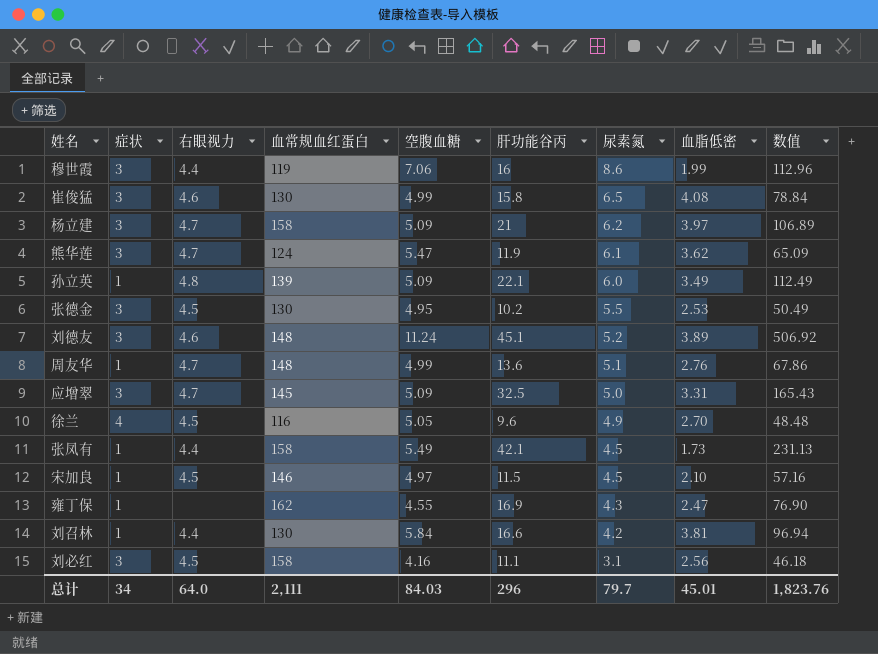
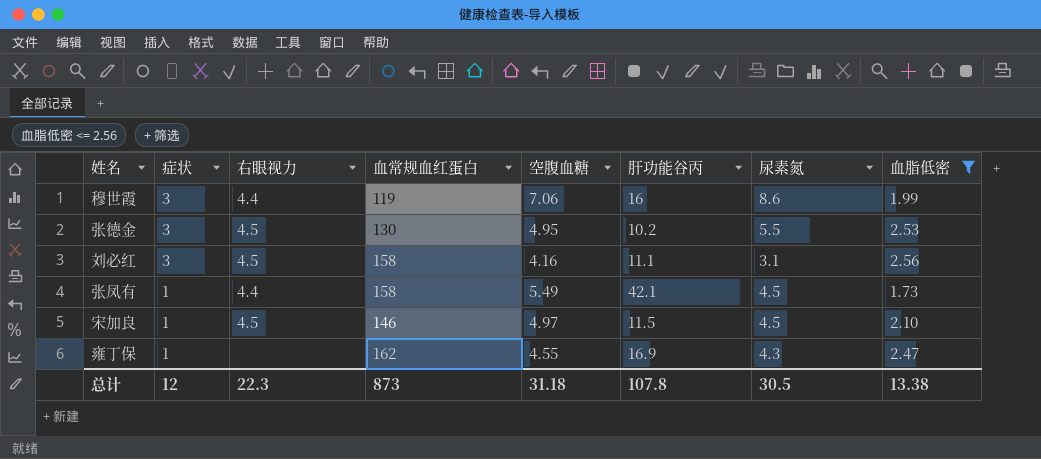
filter: none -> 血脂低密 <= 2.56
row order: 尿素氮 descending -> 症状 descending
column 数值 | formula: [空腹血糖] * [肝功能谷丙] -> none
总计 | 症状: 34 -> 12
总计 | 右眼视力: 64.0 -> 22.3
总计 | 血常规血红蛋白: 2,111 -> 873
总计 | 空腹血糖: 84.03 -> 31.18
总计 | 肝功能谷丙: 296 -> 107.8
总计 | 尿素氮: 79.7 -> 30.5
总计 | 血脂低密: 45.01 -> 13.38

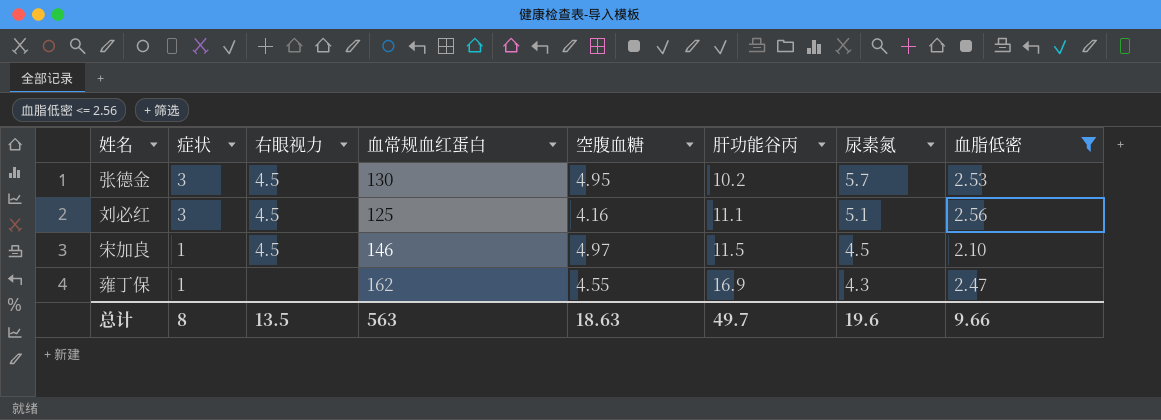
row 穆世霞: 3 | 4.4 | 119 | 7.06 | 16 | 8.6 | 1.99 -> none
row 张凤有: 1 | 4.4 | 158 | 5.49 | 42.1 | 4.5 | 1.73 -> none
张德金 | 尿素氮: 5.5 -> 5.7
刘必红 | 血常规血红蛋白: 158 -> 125
刘必红 | 尿素氮: 3.1 -> 5.1
总计 | 症状: 12 -> 8
总计 | 右眼视力: 22.3 -> 13.5
总计 | 血常规血红蛋白: 873 -> 563
总计 | 空腹血糖: 31.18 -> 18.63
总计 | 肝功能谷丙: 107.8 -> 49.7
总计 | 尿素氮: 30.5 -> 19.6
总计 | 血脂低密: 13.38 -> 9.66

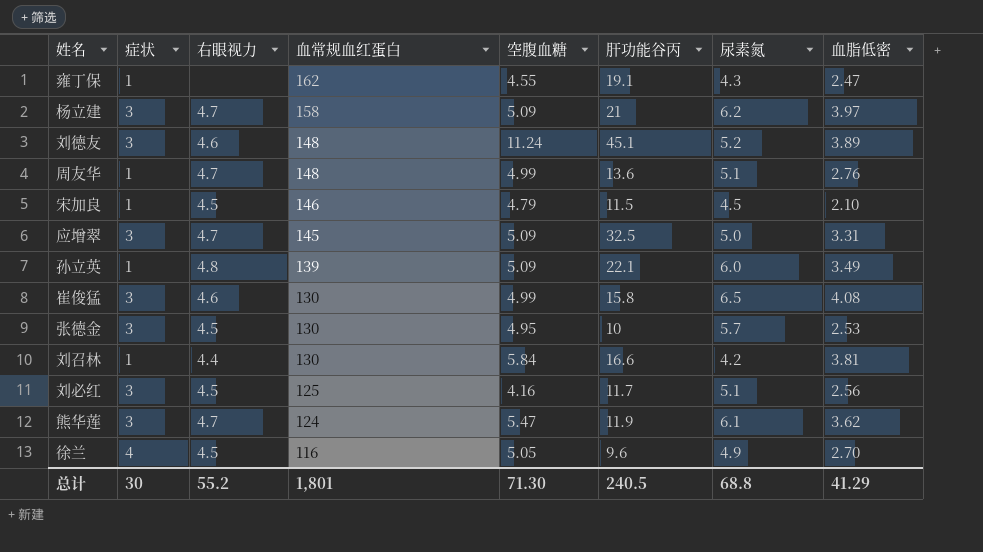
filter: 血脂低密 <= 2.56 -> none
row order: 症状 descending -> 血常规血红蛋白 descending
雍丁保 | 肝功能谷丙: 16.9 -> 19.1
宋加良 | 空腹血糖: 4.97 -> 4.79
张德金 | 肝功能谷丙: 10.2 -> 10
刘必红 | 肝功能谷丙: 11.1 -> 11.7
总计 | 症状: 8 -> 30
总计 | 右眼视力: 13.5 -> 55.2
总计 | 血常规血红蛋白: 563 -> 1,801
总计 | 空腹血糖: 18.63 -> 71.30
总计 | 肝功能谷丙: 49.7 -> 240.5
总计 | 尿素氮: 19.6 -> 68.8
总计 | 血脂低密: 9.66 -> 41.29

